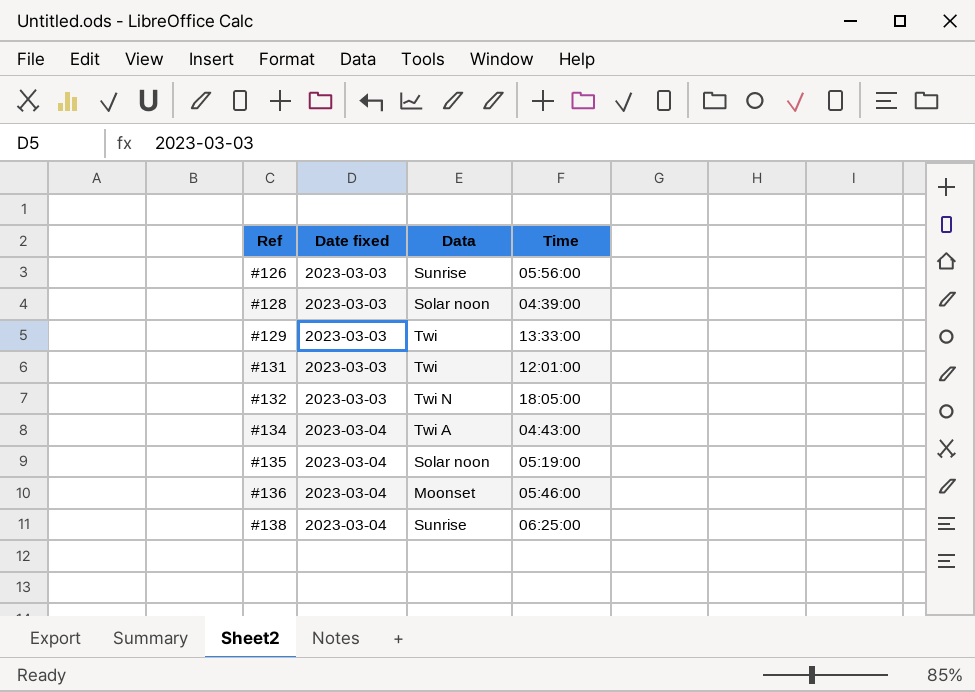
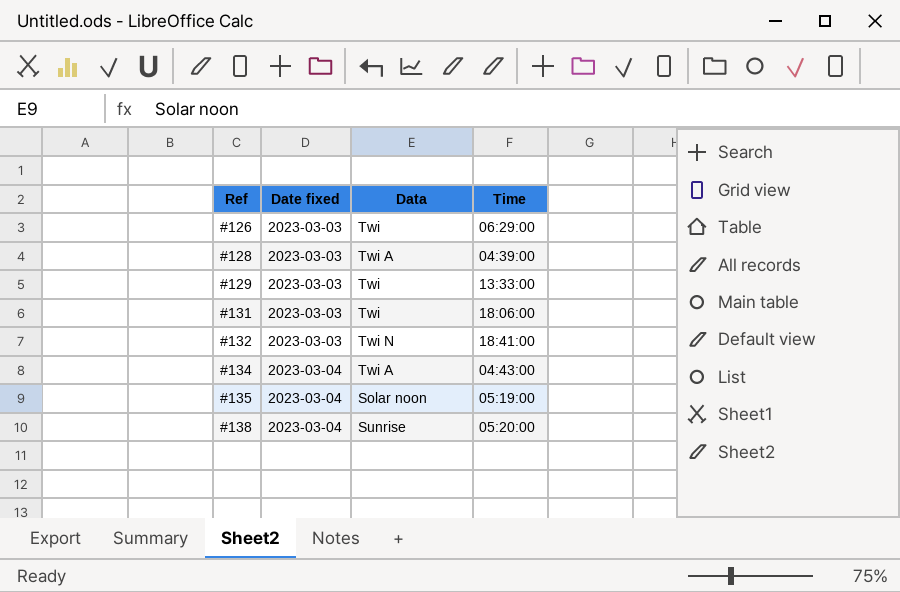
row #136: 2023-03-04 | Moonset | 05:46:00 -> none
#126 | Data: Sunrise -> Twi
#126 | Time: 05:56:00 -> 06:29:00
#128 | Data: Solar noon -> Twi A
#131 | Time: 12:01:00 -> 18:06:00
#132 | Time: 18:05:00 -> 18:41:00
#138 | Time: 06:25:00 -> 05:20:00

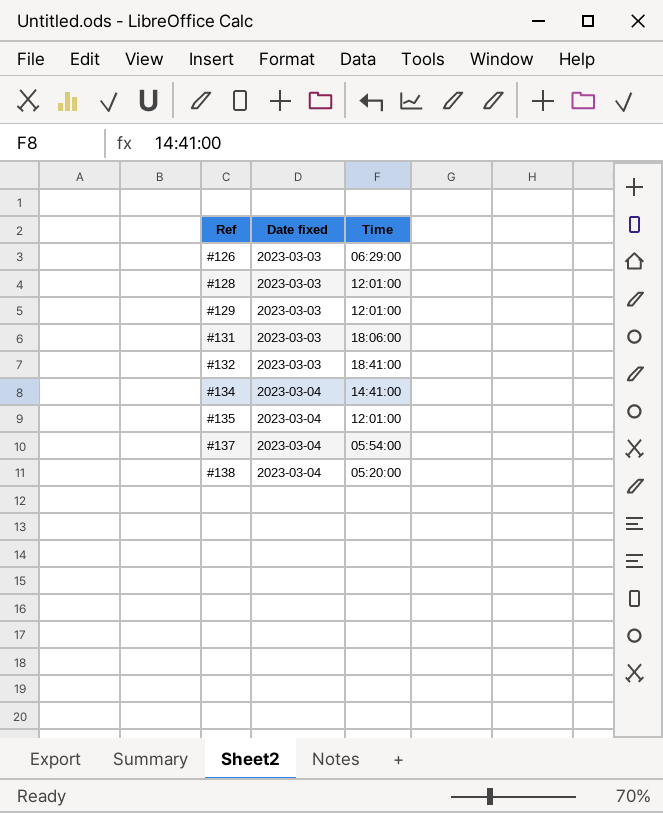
column Data | position: 3 -> none
#128 | Time: 04:39:00 -> 12:01:00
#129 | Time: 13:33:00 -> 12:01:00
#134 | Time: 04:43:00 -> 14:41:00
#135 | Time: 05:19:00 -> 12:01:00
row #137: none -> 2023-03-04 | 05:54:00

